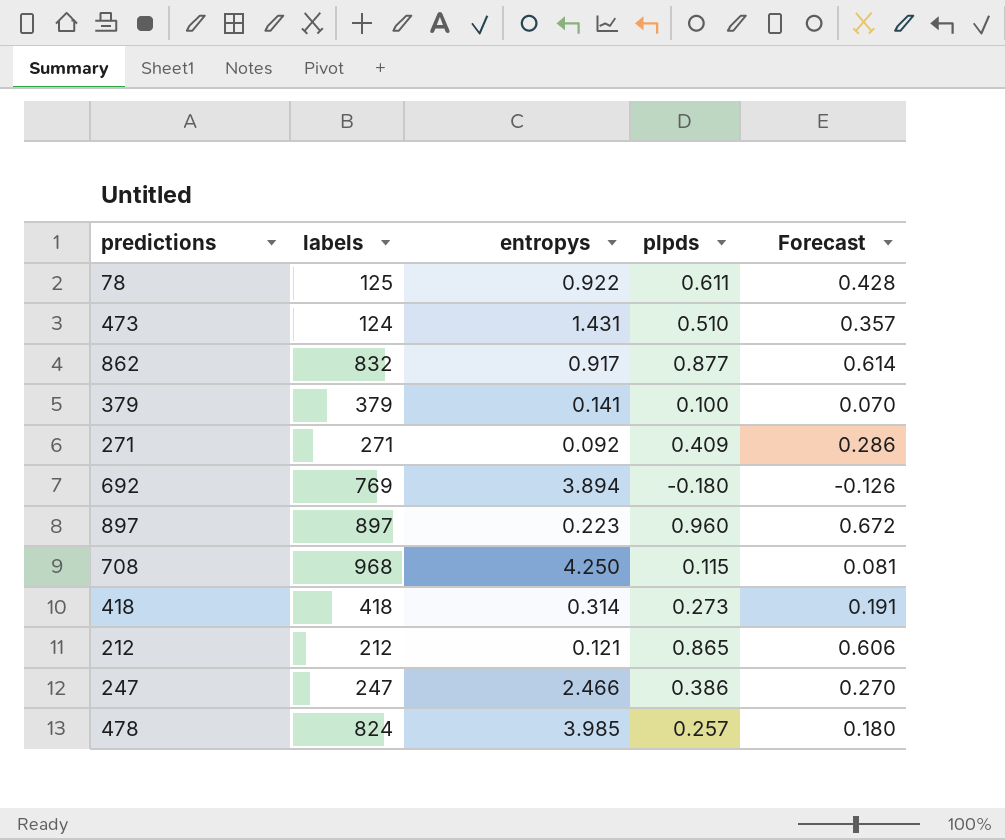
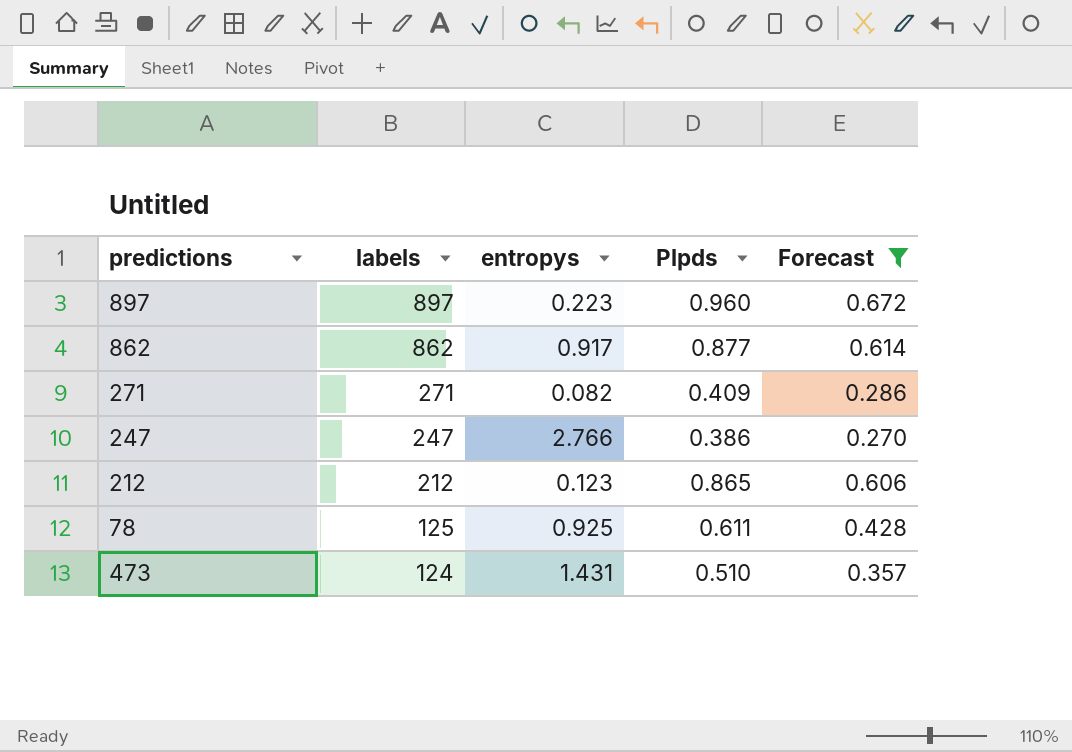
filter: none -> Forecast >= 0.270
row order: none -> labels descending
column name: plpds -> Plpds
862 | labels: 832 -> 862
271 | entropys: 0.092 -> 0.082
247 | entropys: 2.466 -> 2.766
212 | entropys: 0.121 -> 0.123
78 | entropys: 0.922 -> 0.925

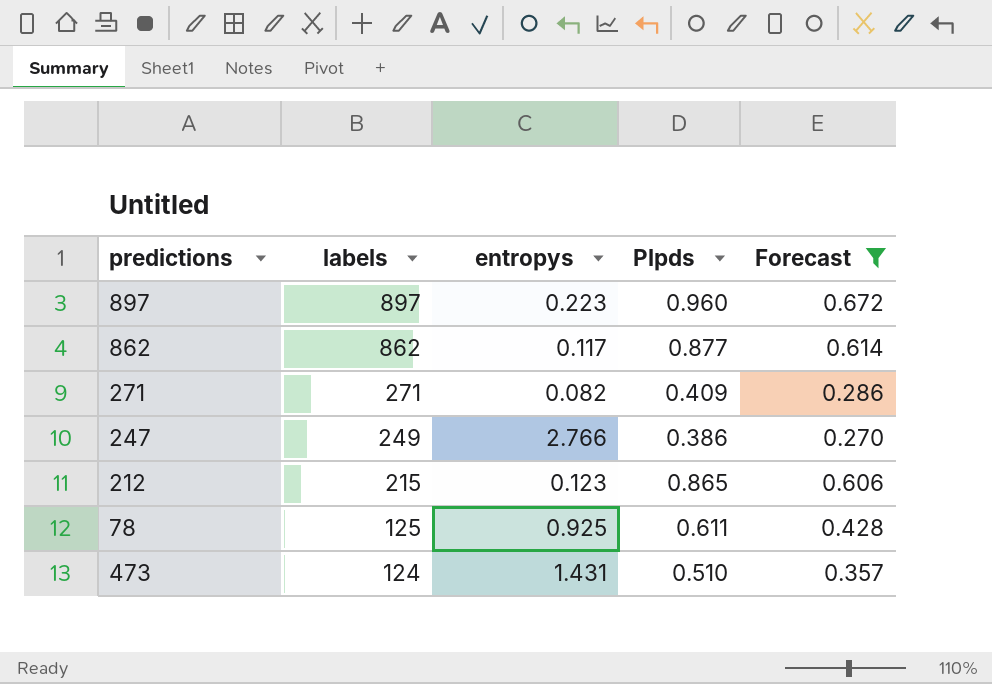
862 | entropys: 0.917 -> 0.117
247 | labels: 247 -> 249
212 | labels: 212 -> 215

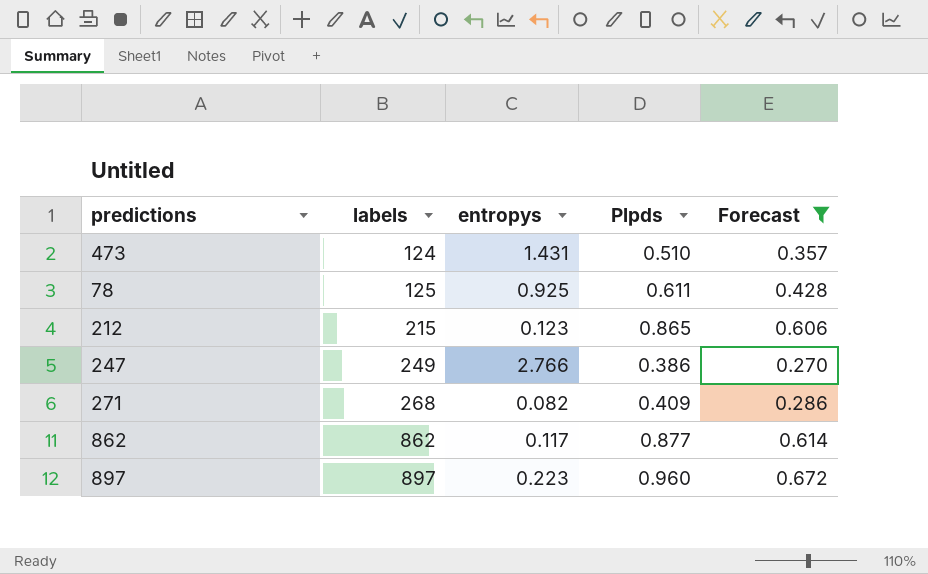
row order: labels descending -> labels ascending
271 | labels: 271 -> 268

